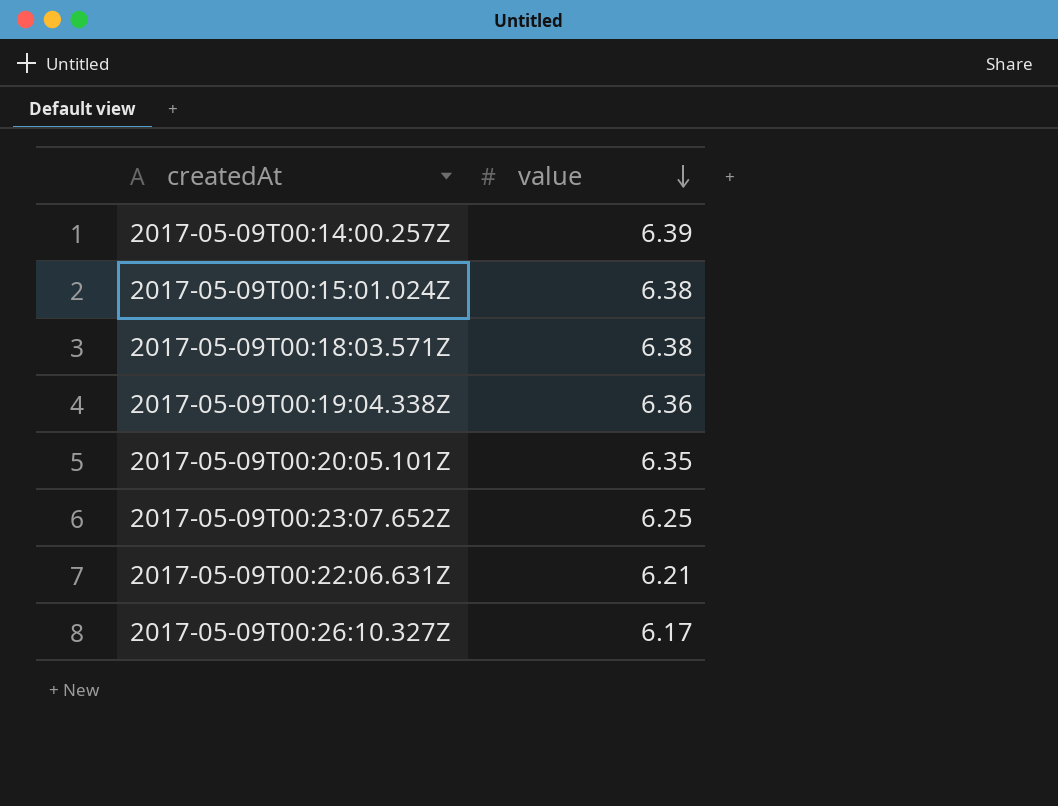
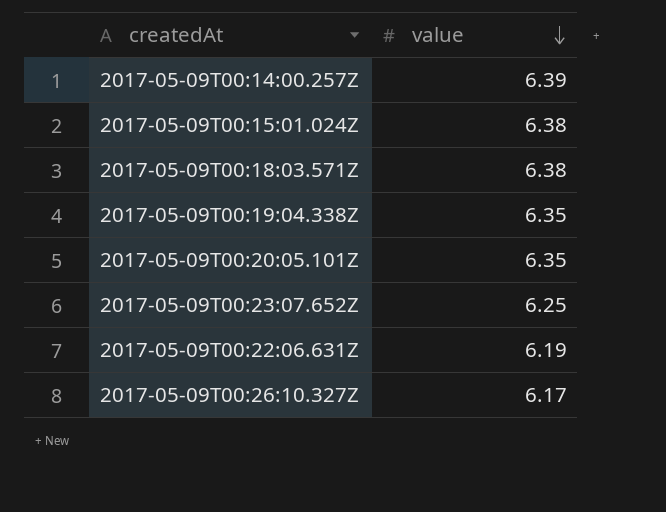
2017-05-09T00:19:04.338Z | value: 6.36 -> 6.35
2017-05-09T00:22:06.631Z | value: 6.21 -> 6.19

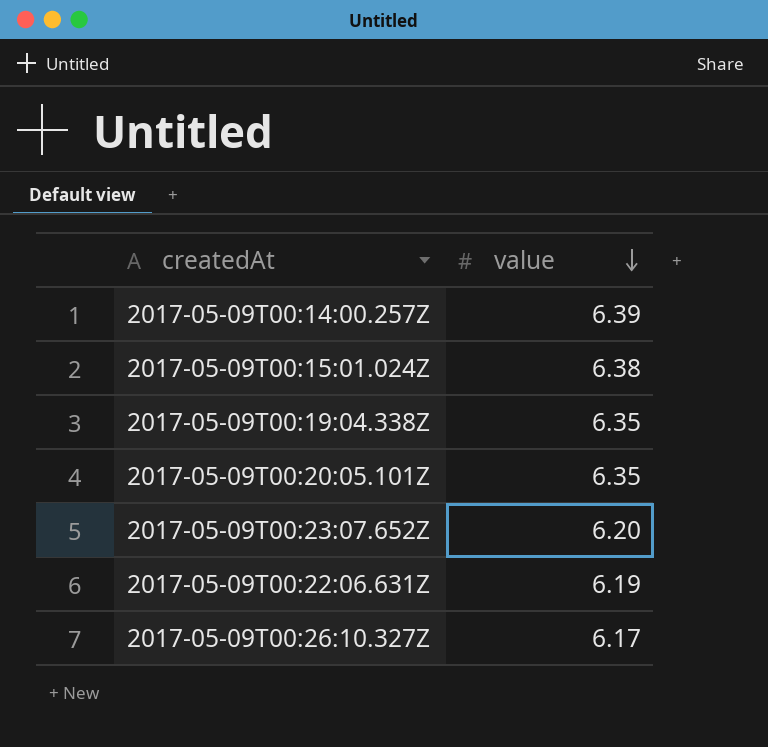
row 2017-05-09T00:18:03.571Z: 6.38 -> none
2017-05-09T00:23:07.652Z | value: 6.25 -> 6.20

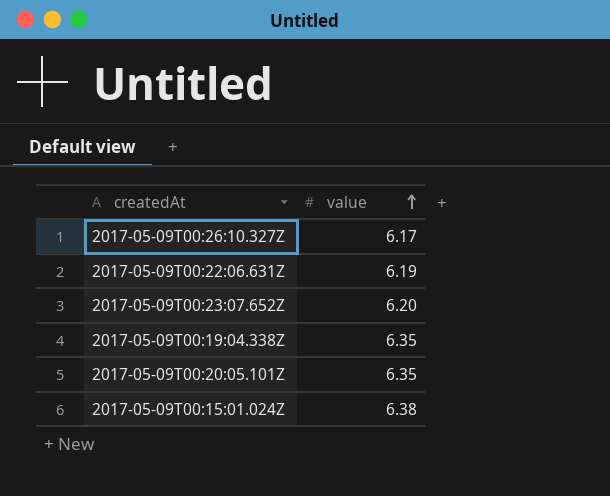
row order: value descending -> value ascending
row 2017-05-09T00:14:00.257Z: 6.39 -> none

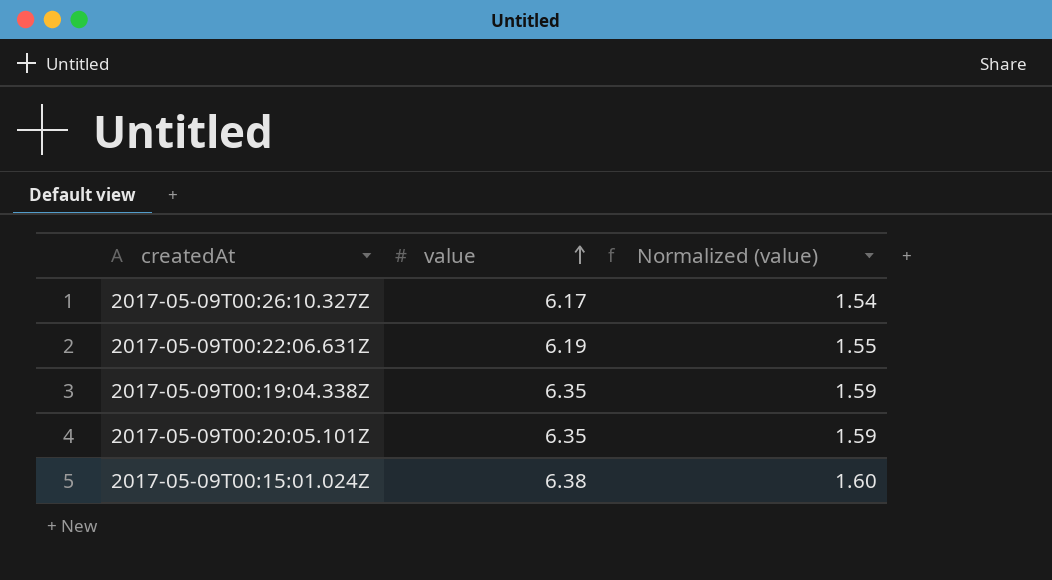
column Normalized (value) | formula: none -> [value] * 0.25
row 2017-05-09T00:23:07.652Z: 6.20 -> none

